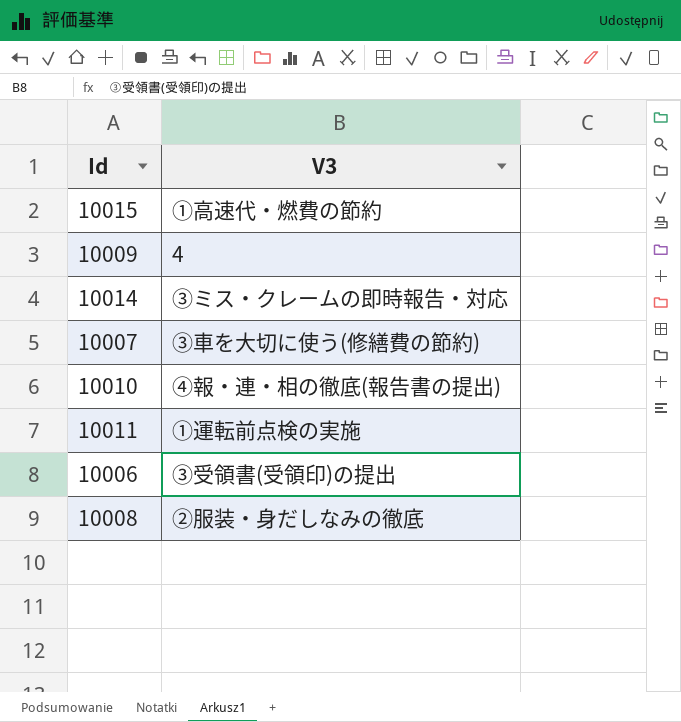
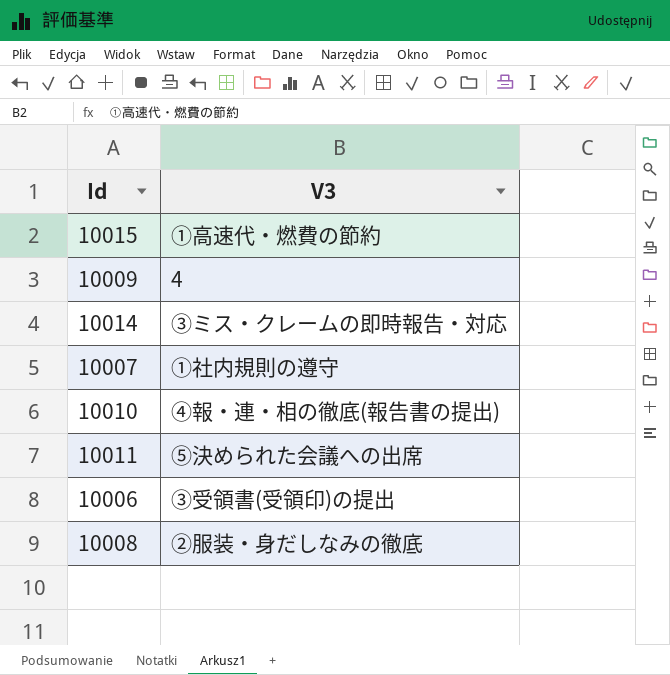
10007 | V3: ③車を大切に使う(修繕費の節約) -> ①社内規則の遵守
10011 | V3: ①運転前点検の実施 -> ⑤決められた会議への出席

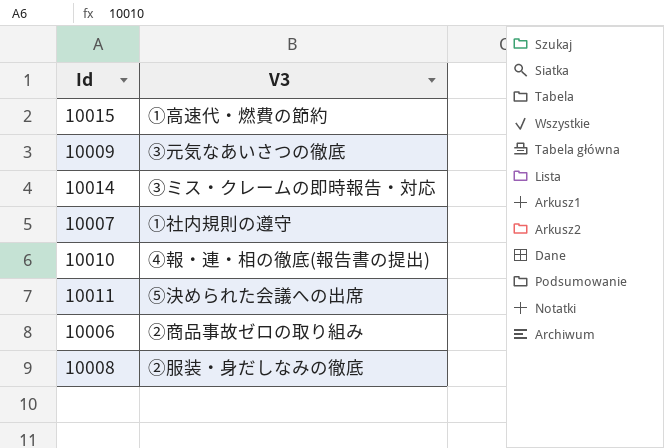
10009 | V3: 4 -> ③元気なあいさつの徹底
10006 | V3: ③受領書(受領印)の提出 -> ②商品事故ゼロの取り組み

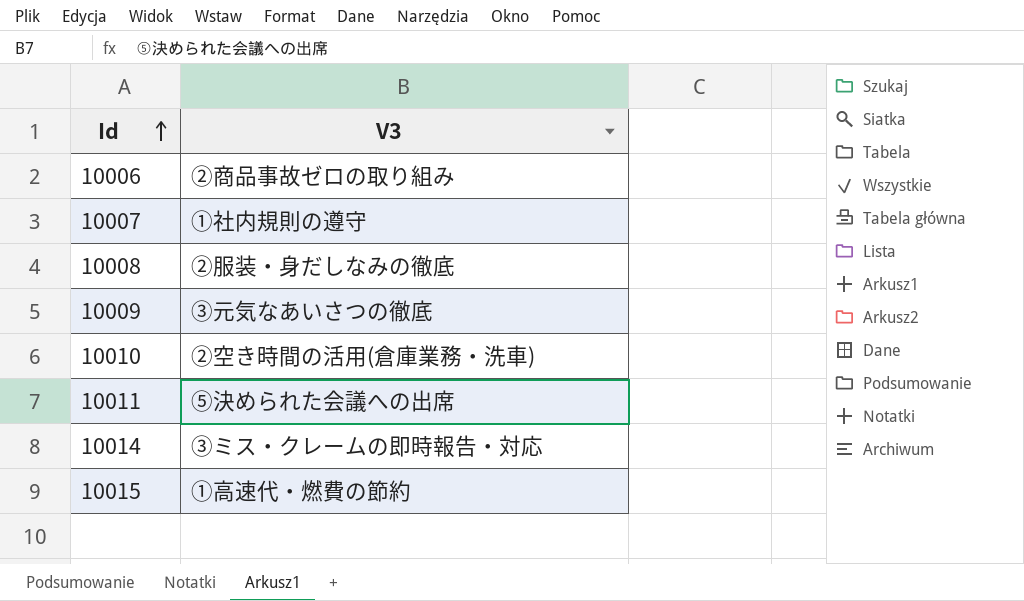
row order: none -> Id ascending
10010 | V3: ④報・連・相の徹底(報告書の提出) -> ②空き時間の活用(倉庫業務・洗車)

